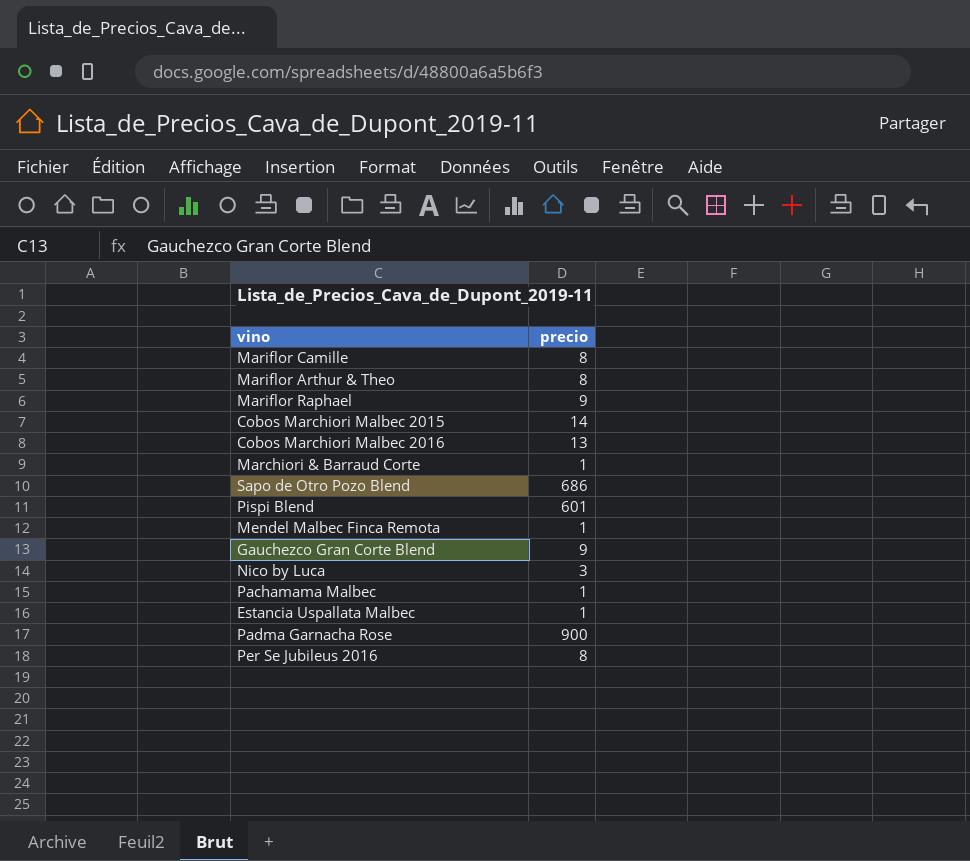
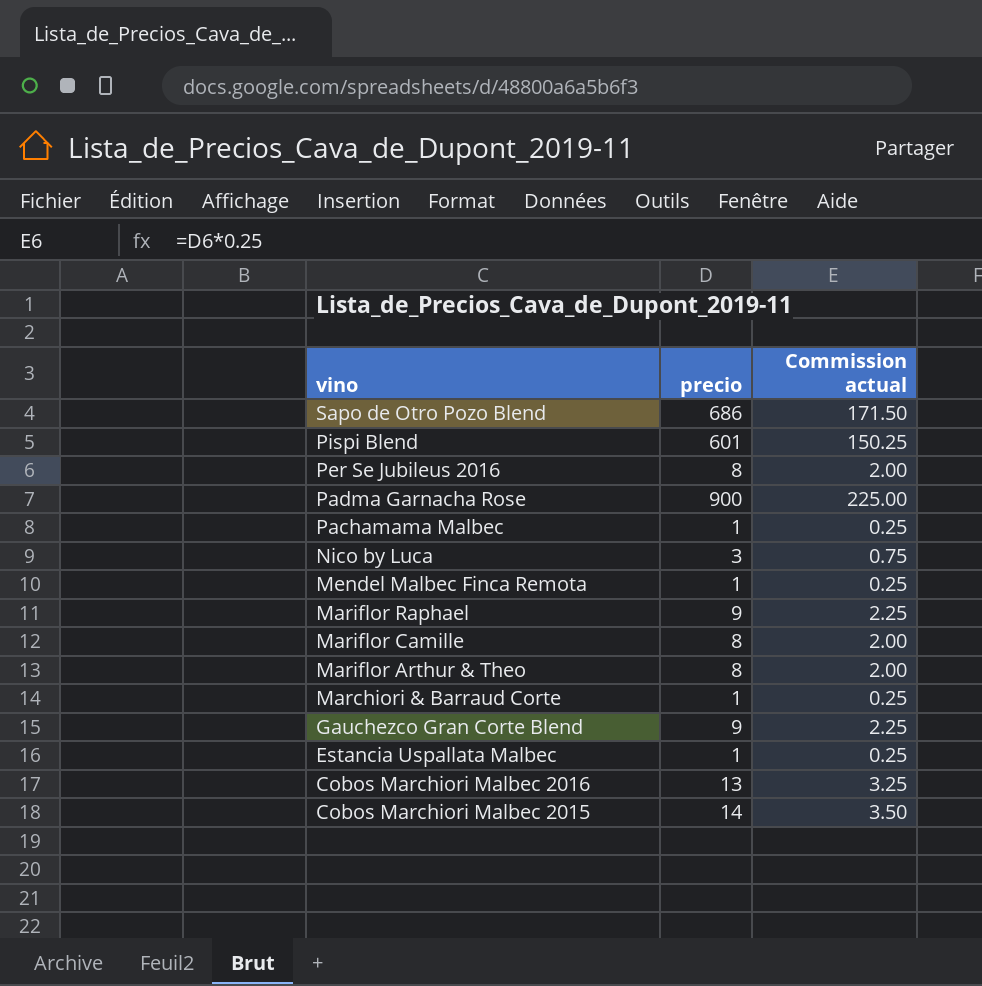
row order: none -> vino descending
column Commission actual | formula: none -> [precio] * 0.25

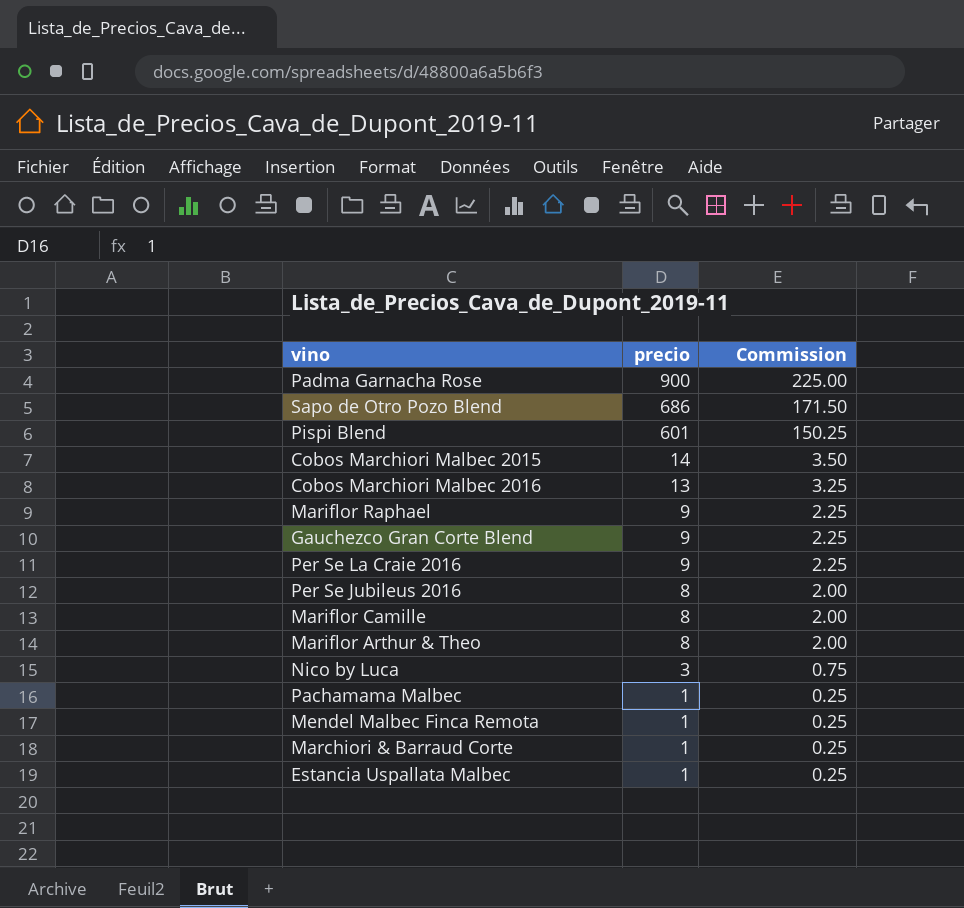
row order: vino descending -> precio descending
column name: Commission actual -> Commission
row Per Se La Craie 2016: none -> 9 | 2.25

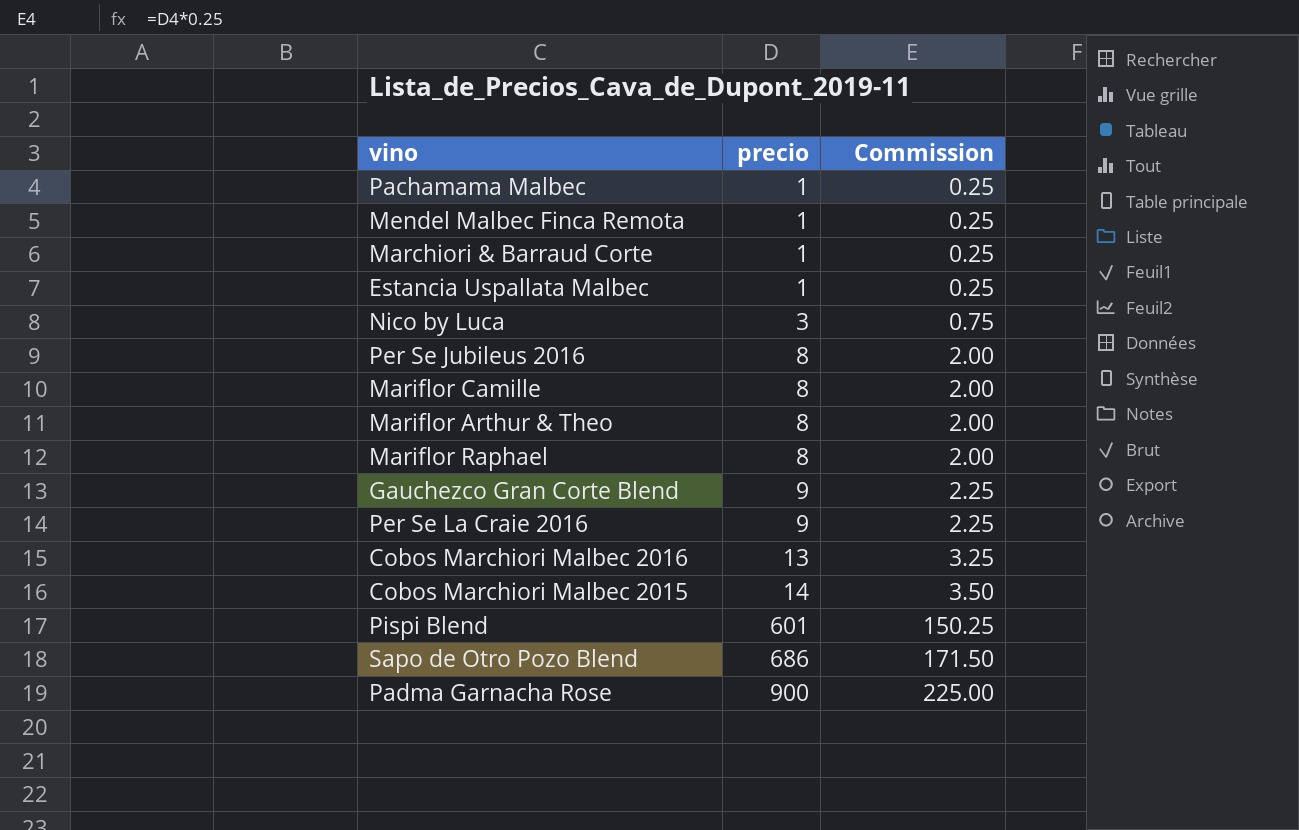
row order: precio descending -> precio ascending
Mariflor Raphael | precio: 9 -> 8
Mariflor Raphael | Commission: 2.25 -> 2.00

